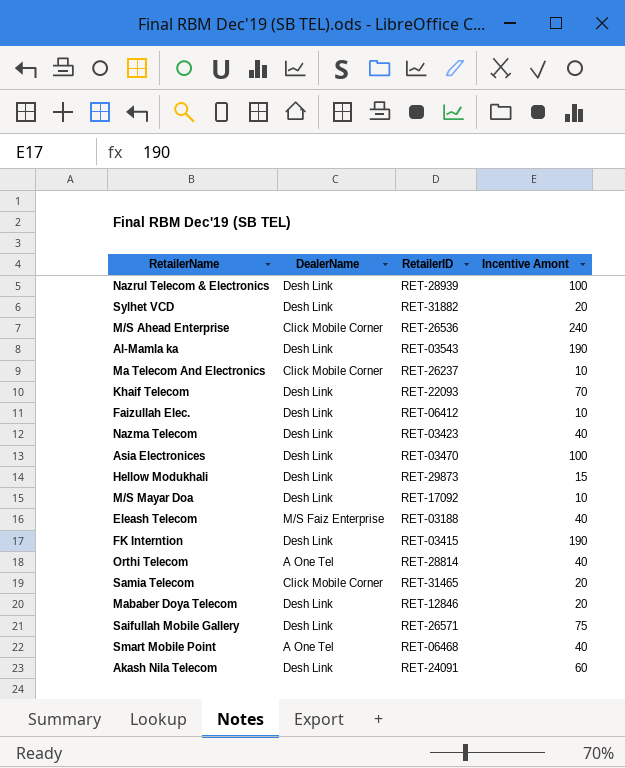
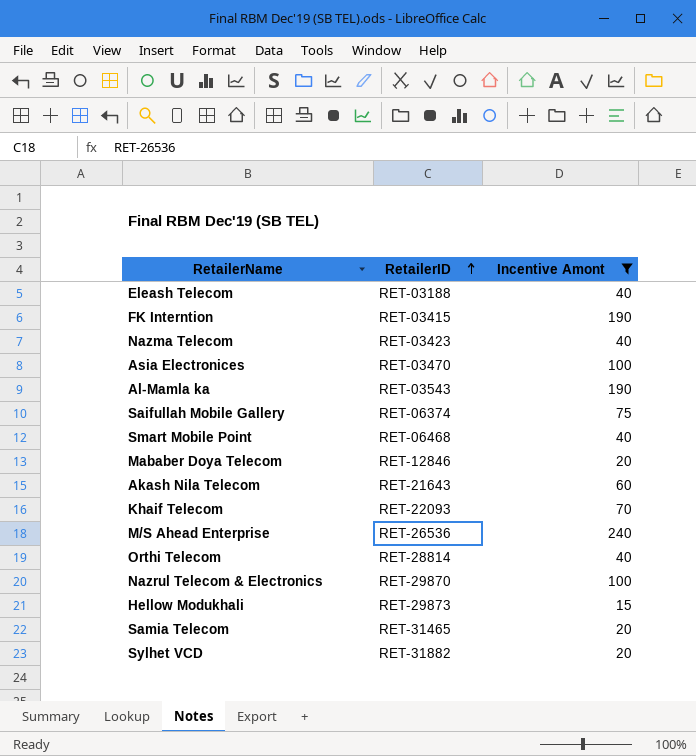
filter: none -> Incentive Amont != 10
row order: none -> RetailerID ascending
column DealerName | position: 2 -> none
Saifullah Mobile Gallery | RetailerID: RET-26571 -> RET-06374
Akash Nila Telecom | RetailerID: RET-24091 -> RET-21643
Nazrul Telecom & Electronics | RetailerID: RET-28939 -> RET-29870

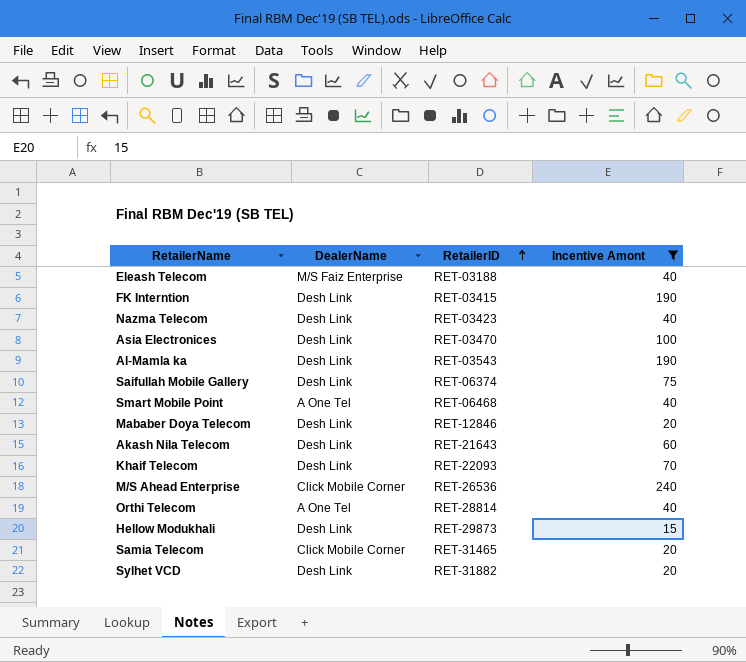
column DealerName | position: none -> 2
row Nazrul Telecom & Electronics: RET-29870 | 100 -> none

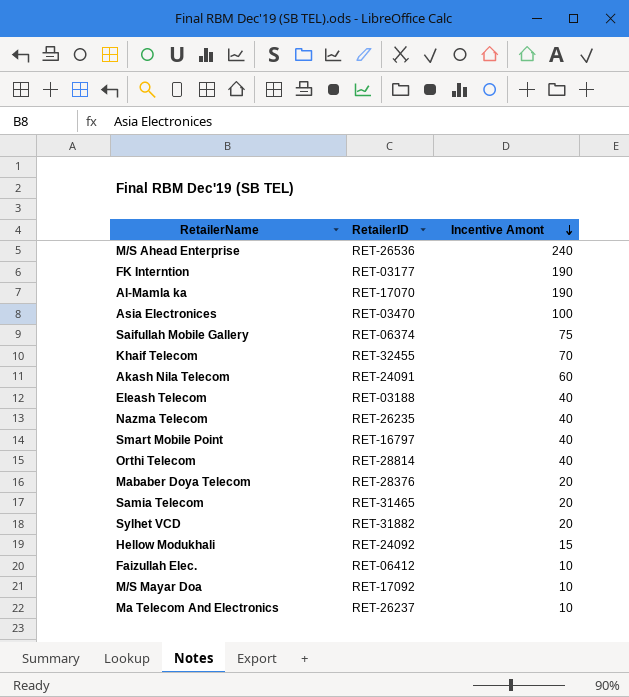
filter: Incentive Amont != 10 -> none
row order: RetailerID ascending -> Incentive Amont descending
column DealerName | position: 2 -> none
FK Interntion | RetailerID: RET-03415 -> RET-03177
Al-Mamla ka | RetailerID: RET-03543 -> RET-17070
Khaif Telecom | RetailerID: RET-22093 -> RET-32455
Akash Nila Telecom | RetailerID: RET-21643 -> RET-24091
Nazma Telecom | RetailerID: RET-03423 -> RET-26235
Smart Mobile Point | RetailerID: RET-06468 -> RET-16797
Mababer Doya Telecom | RetailerID: RET-12846 -> RET-28376
Hellow Modukhali | RetailerID: RET-29873 -> RET-24092

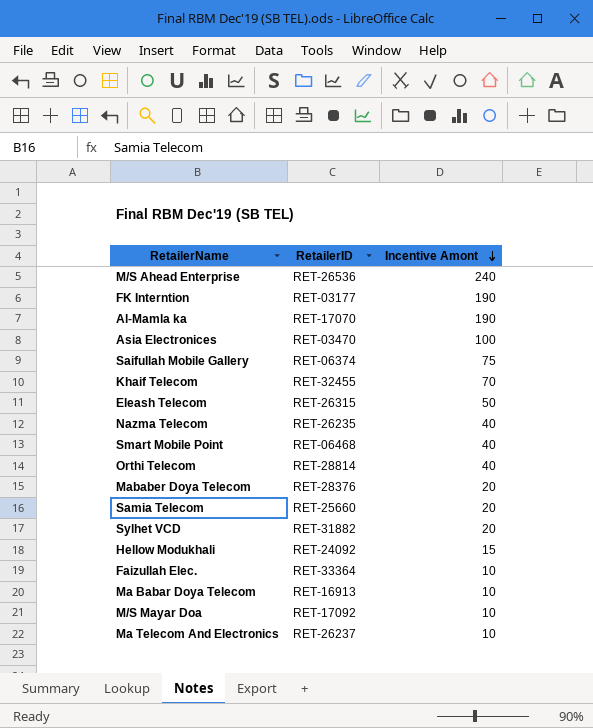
row Akash Nila Telecom: RET-24091 | 60 -> none
Eleash Telecom | RetailerID: RET-03188 -> RET-26315
Eleash Telecom | Incentive Amont: 40 -> 50
Smart Mobile Point | RetailerID: RET-16797 -> RET-06468
Samia Telecom | RetailerID: RET-31465 -> RET-25660
Faizullah Elec. | RetailerID: RET-06412 -> RET-33364
row Ma Babar Doya Telecom: none -> RET-16913 | 10

